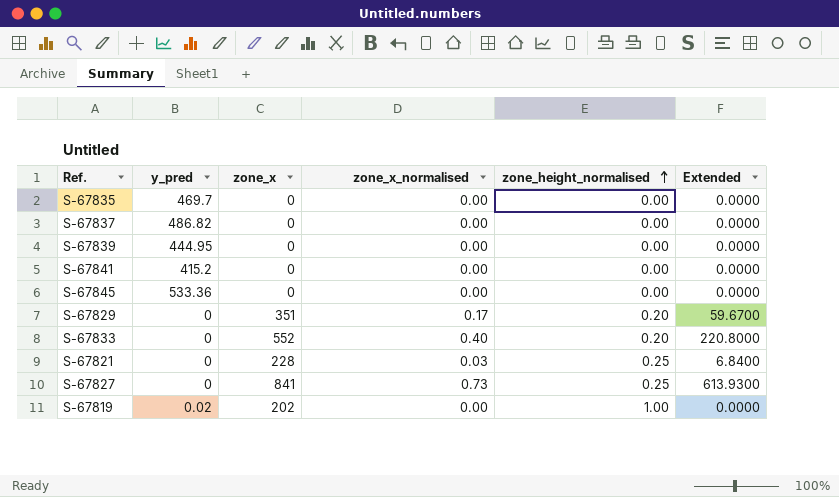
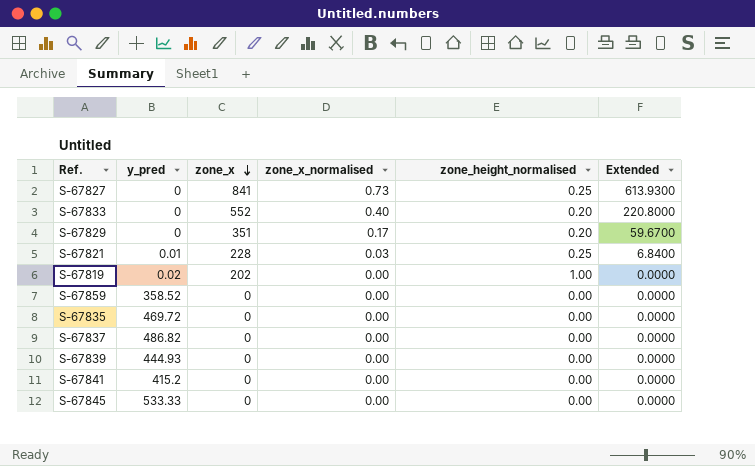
row order: zone_height_normalised ascending -> zone_x descending
S-67821 | y_pred: 0 -> 0.01
row S-67859: none -> 358.52 | 0 | 0.00 | 0.00 | 0.0000
S-67835 | y_pred: 469.7 -> 469.72
S-67839 | y_pred: 444.95 -> 444.93
S-67845 | y_pred: 533.36 -> 533.33

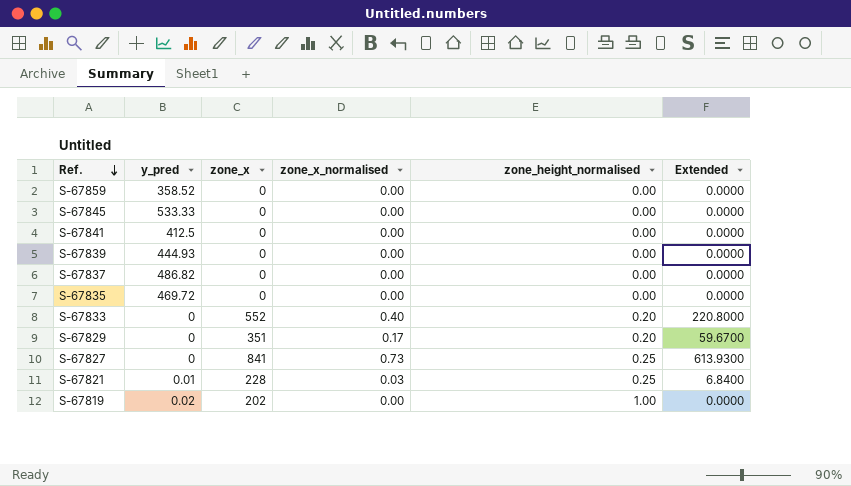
row order: zone_x descending -> Ref. descending
S-67841 | y_pred: 415.2 -> 412.5

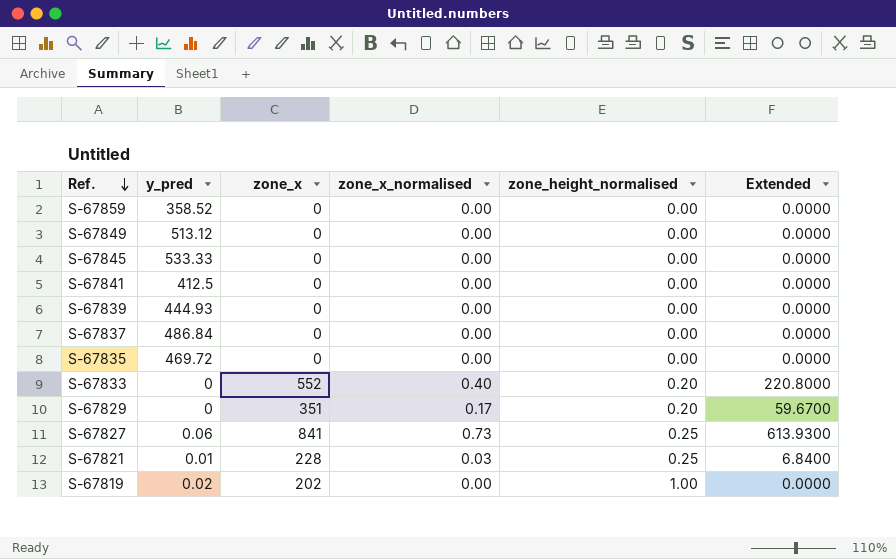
row S-67849: none -> 513.12 | 0 | 0.00 | 0.00 | 0.0000
S-67837 | y_pred: 486.82 -> 486.84
S-67827 | y_pred: 0 -> 0.06

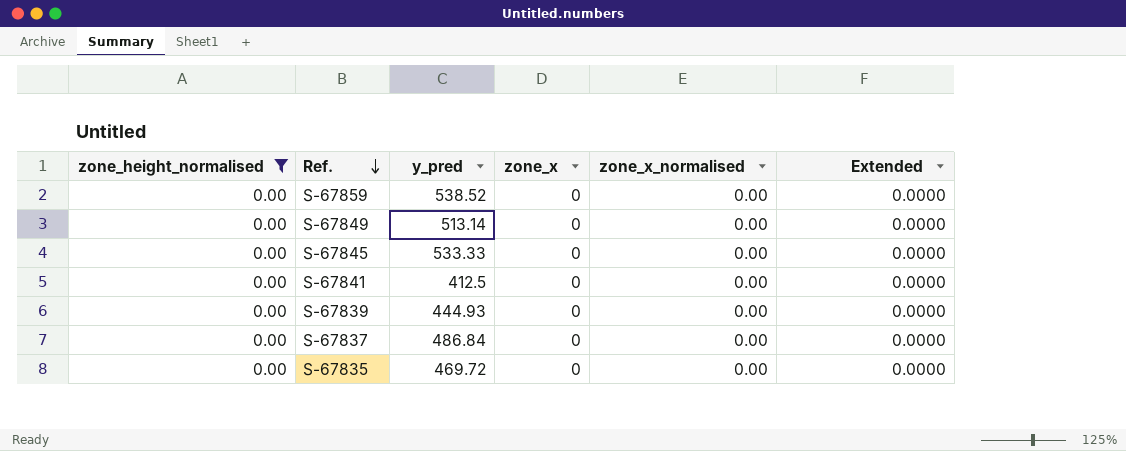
filter: none -> zone_height_normalised = 0.00
column zone_height_normalised | position: 5 -> 1
S-67859 | y_pred: 358.52 -> 538.52
S-67849 | y_pred: 513.12 -> 513.14

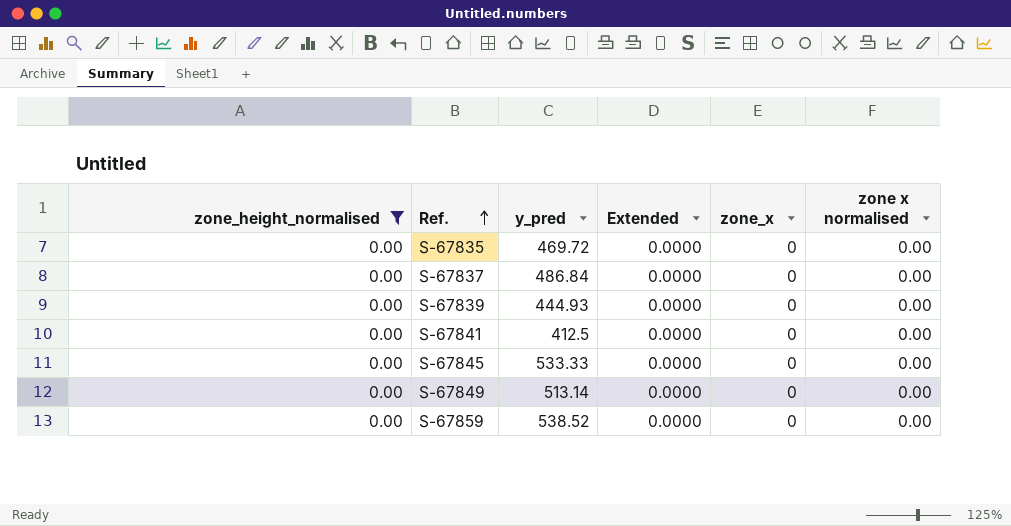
row order: Ref. descending -> Ref. ascending
column Extended | position: 6 -> 4
column name: zone_x_normalised -> zone x normalised

